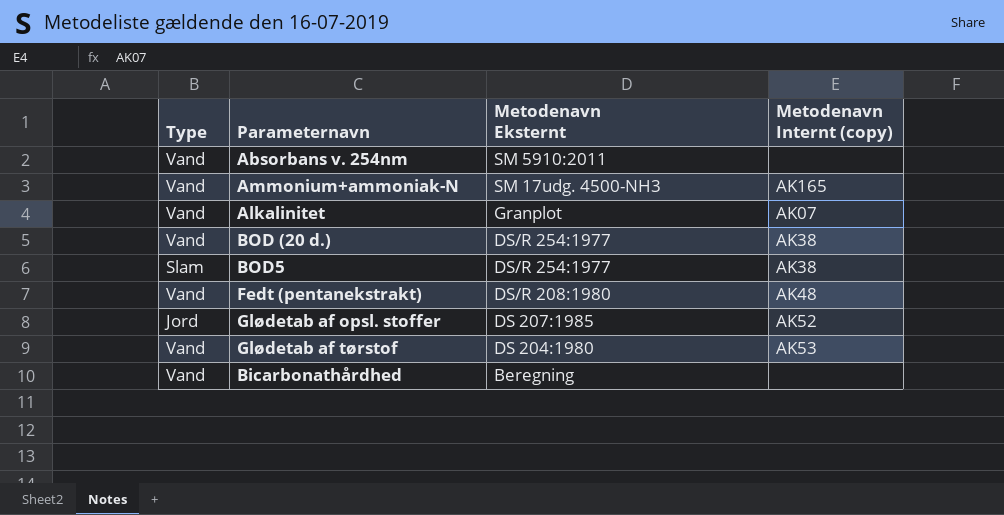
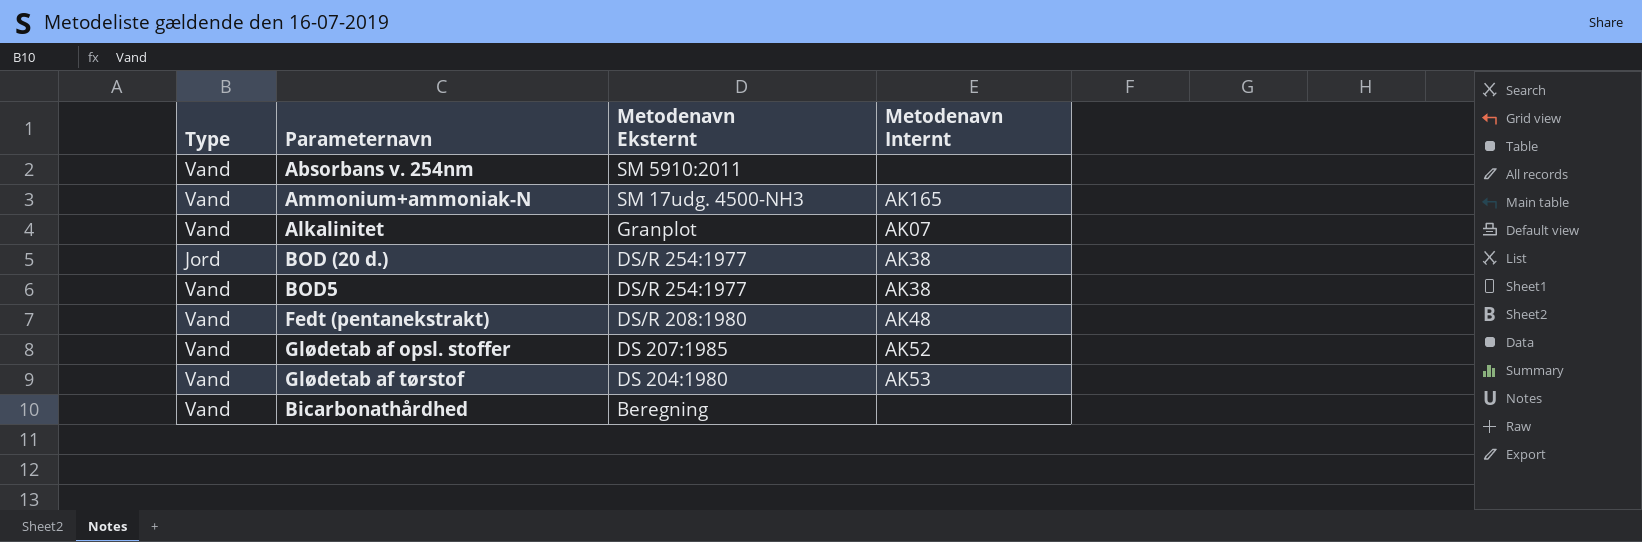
column name: Metodenavn Internt (copy) -> Metodenavn Internt
BOD (20 d.) | Type: Vand -> Jord
BOD5 | Type: Slam -> Vand
Glødetab af opsl. stoffer | Type: Jord -> Vand

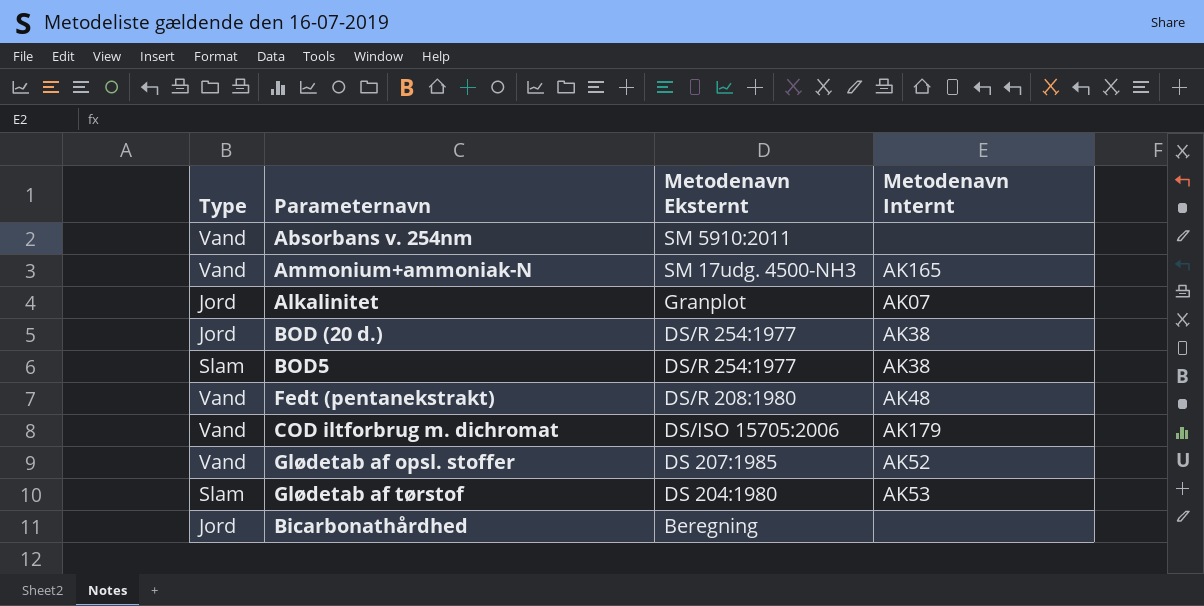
Alkalinitet | Type: Vand -> Jord
BOD5 | Type: Vand -> Slam
row COD iltforbrug m. dichromat: none -> Vand | DS/ISO 15705:2006 | AK179
Glødetab af tørstof | Type: Vand -> Slam
Bicarbonathårdhed | Type: Vand -> Jord

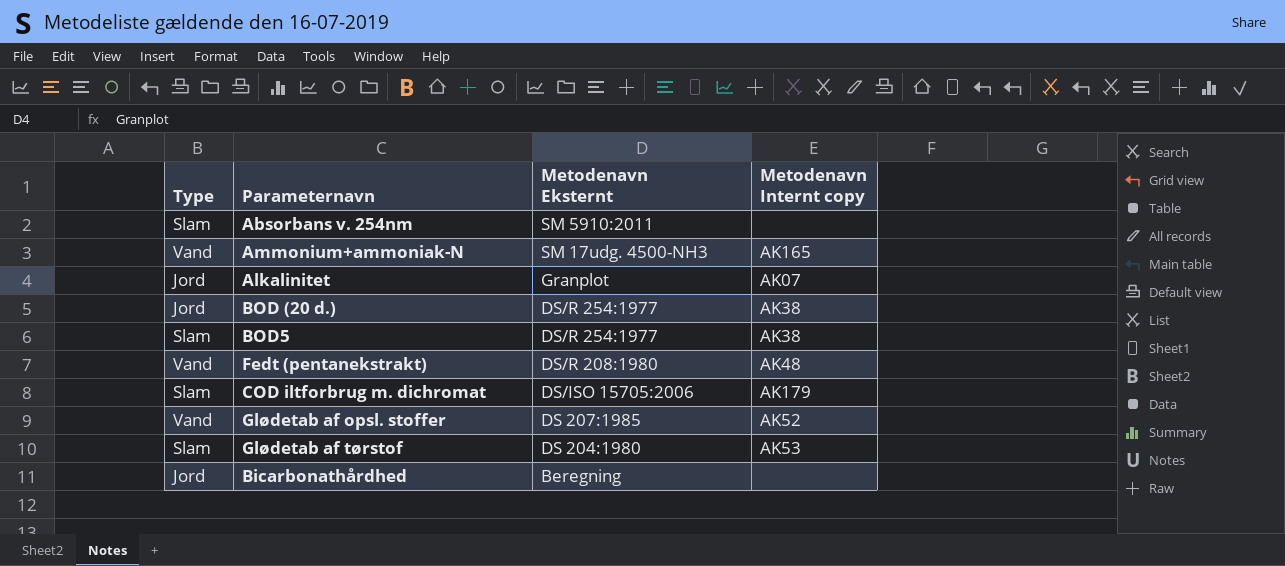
column name: Metodenavn Internt -> Metodenavn Internt copy
Absorbans v. 254nm | Type: Vand -> Slam
COD iltforbrug m. dichromat | Type: Vand -> Slam

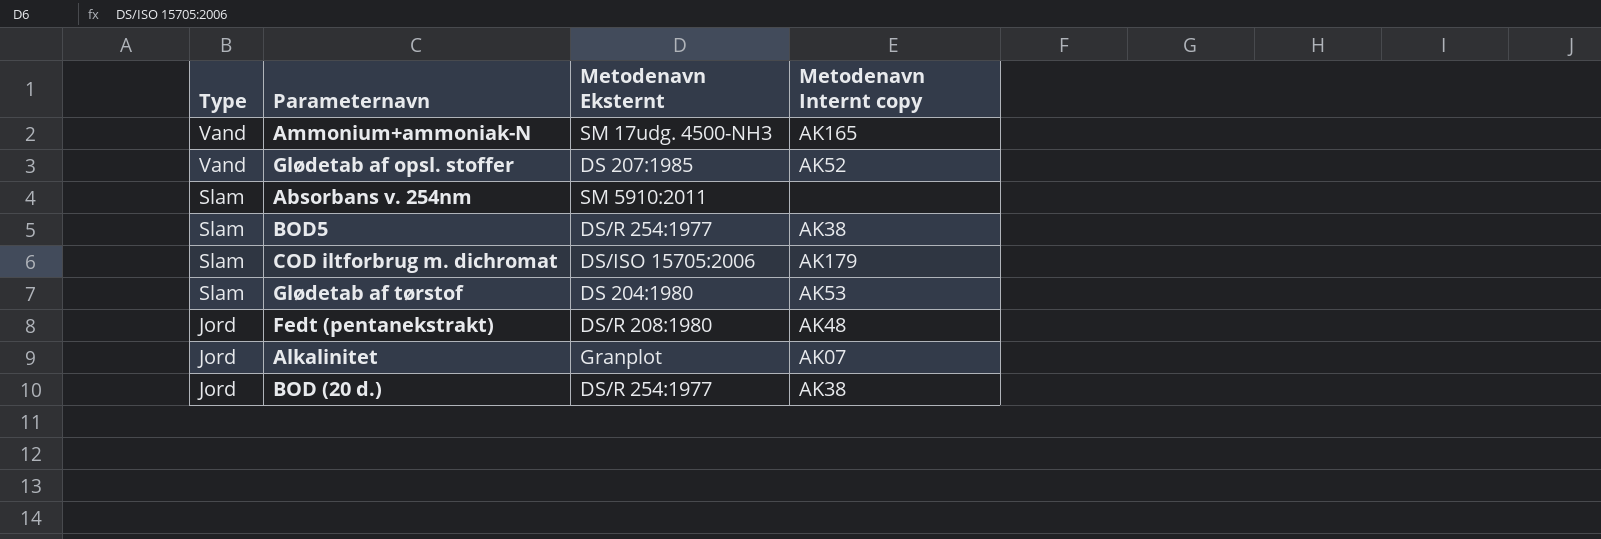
row order: Metodenavn Eksternt descending -> Type descending
row Bicarbonathårdhed: Jord | Beregning | none -> none
Fedt (pentanekstrakt) | Type: Vand -> Jord

